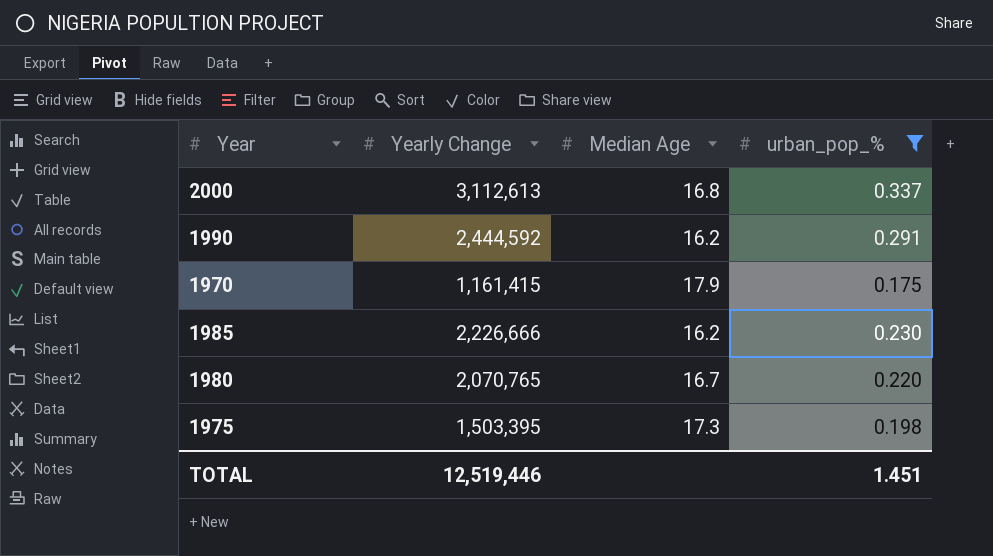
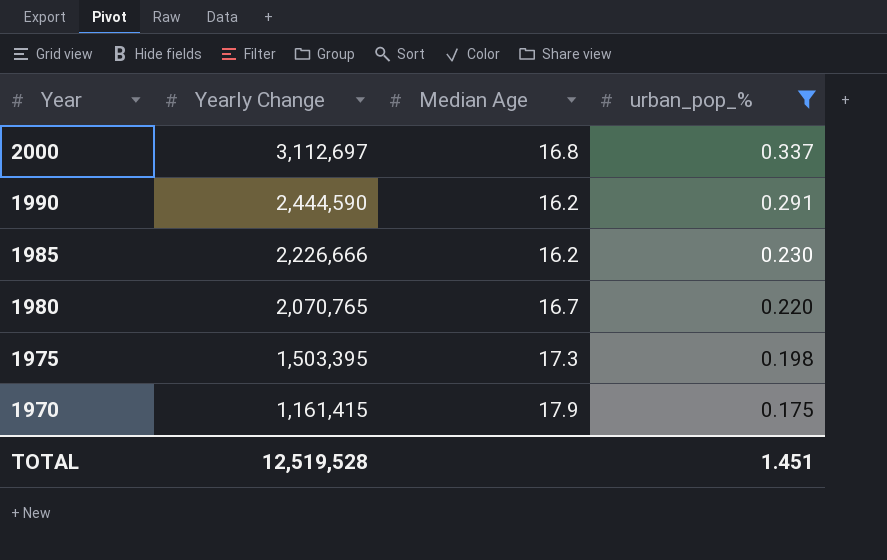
row order: none -> Year descending
2000 | Yearly Change: 3,112,613 -> 3,112,697
1990 | Yearly Change: 2,444,592 -> 2,444,590
TOTAL | Yearly Change: 12,519,446 -> 12,519,528

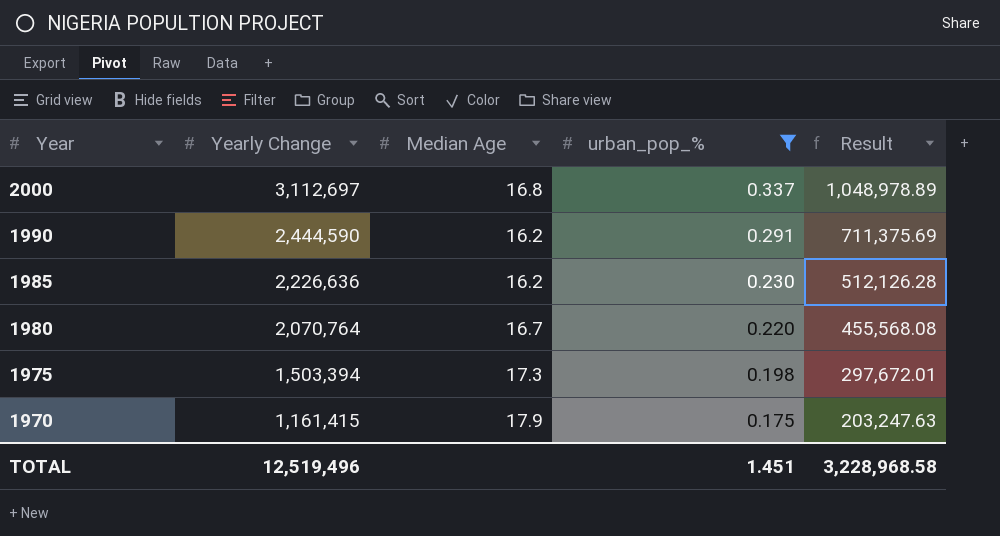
column Result | formula: none -> [Yearly Change] * [urban_pop_%]
1985 | Yearly Change: 2,226,666 -> 2,226,636
1980 | Yearly Change: 2,070,765 -> 2,070,764
1975 | Yearly Change: 1,503,395 -> 1,503,394
TOTAL | Yearly Change: 12,519,528 -> 12,519,496

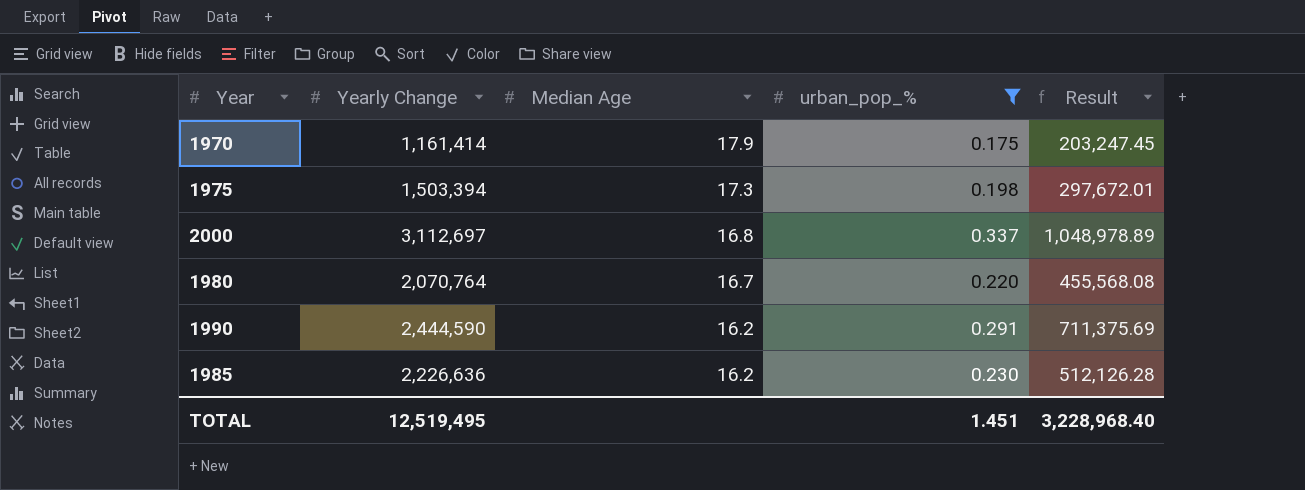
row order: Year descending -> Median Age descending
1970 | Yearly Change: 1,161,415 -> 1,161,414
1970 | Result: 203,247.63 -> 203,247.45
TOTAL | Yearly Change: 12,519,496 -> 12,519,495
TOTAL | Result: 3,228,968.58 -> 3,228,968.40

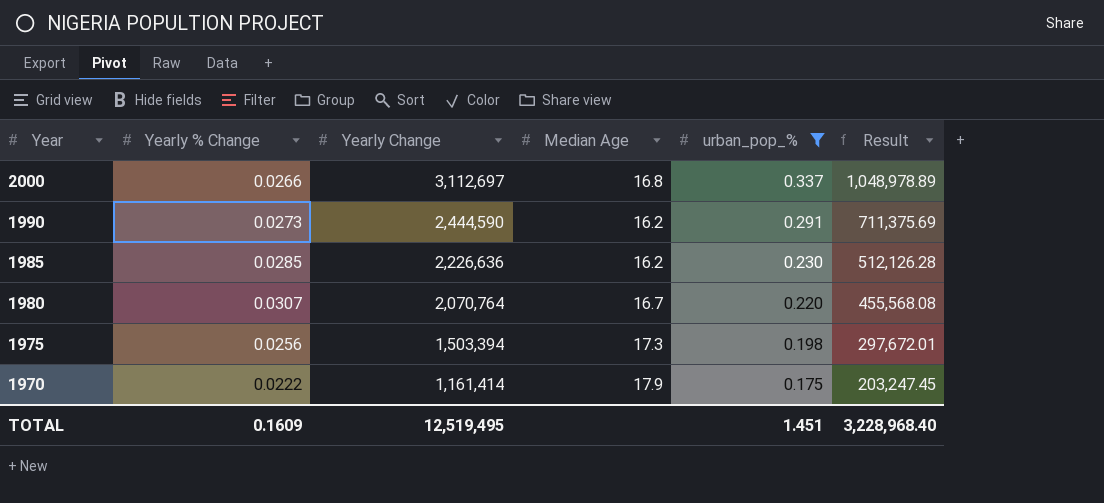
row order: Median Age descending -> Year descending
column Yearly % Change | position: none -> 2

